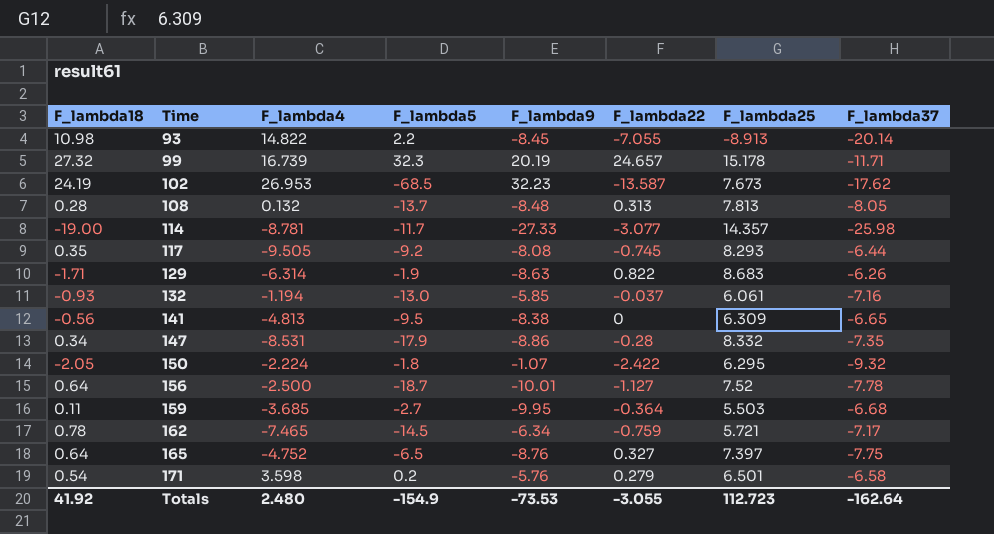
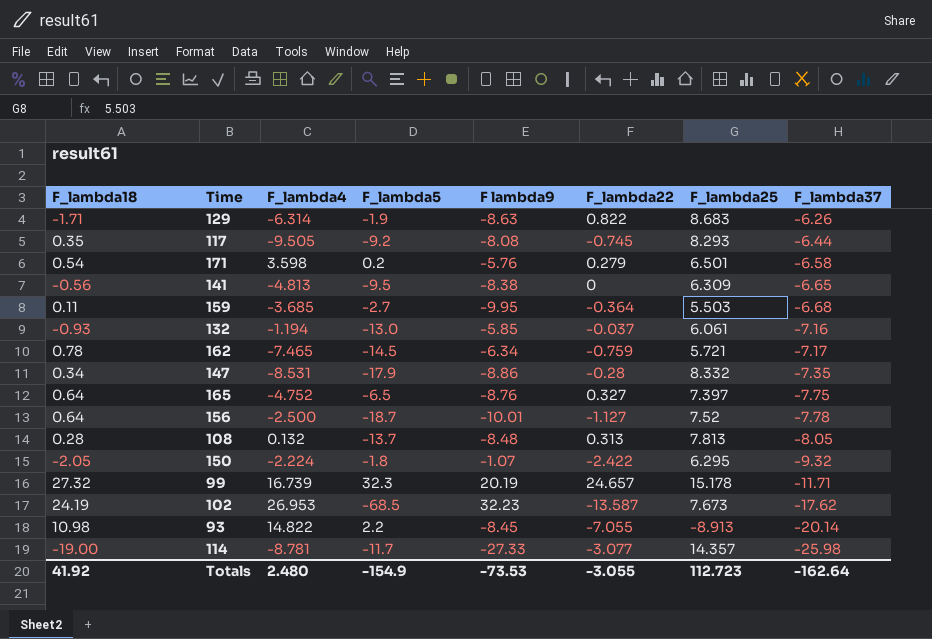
row order: Time ascending -> F_lambda37 descending
column name: F_lambda9 -> F lambda9

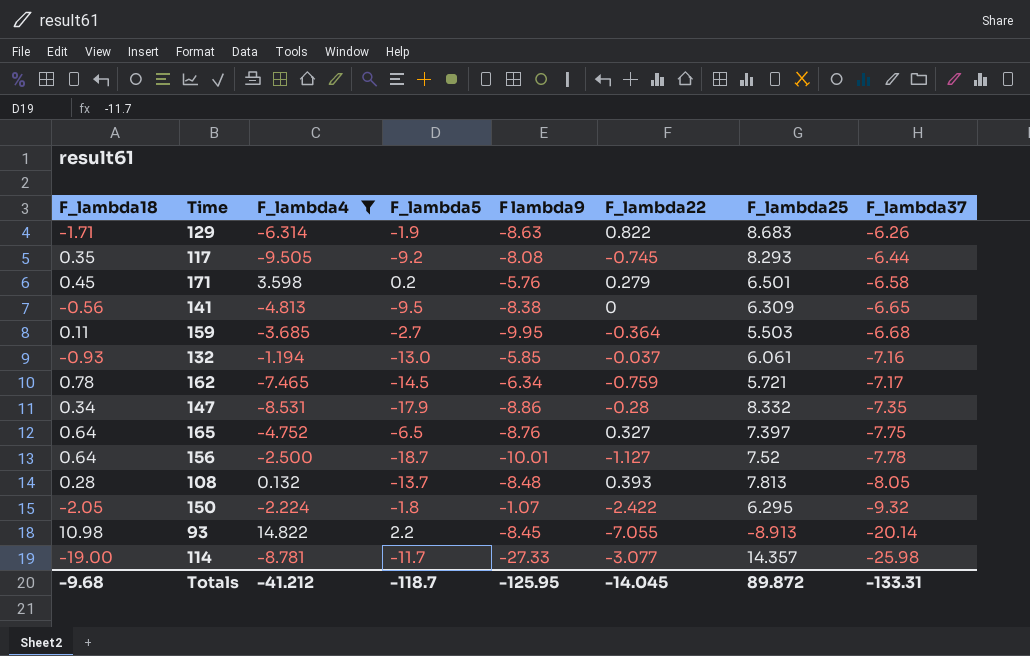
filter: none -> F_lambda4 <= 14.822
171 | F_lambda18: 0.54 -> 0.45
108 | F_lambda22: 0.313 -> 0.393
Totals | F_lambda18: 41.92 -> -9.68
Totals | F_lambda4: 2.480 -> -41.212
Totals | F_lambda5: -154.9 -> -118.7
Totals | F lambda9: -73.53 -> -125.95
Totals | F_lambda22: -3.055 -> -14.045
Totals | F_lambda25: 112.723 -> 89.872
Totals | F_lambda37: -162.64 -> -133.31

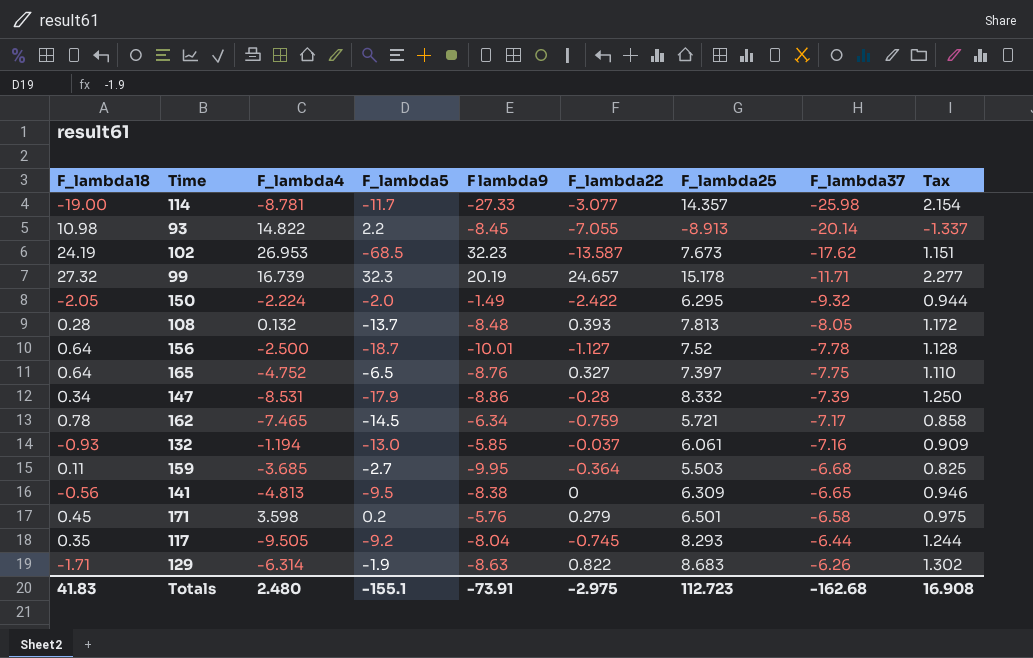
filter: F_lambda4 <= 14.822 -> none
row order: F_lambda37 descending -> F_lambda37 ascending
column Tax | formula: none -> [F_lambda25] * 0.15
150 | F_lambda5: -1.8 -> -2.0
150 | F lambda9: -1.07 -> -1.49
147 | F_lambda37: -7.35 -> -7.39
117 | F lambda9: -8.08 -> -8.04
Totals | F_lambda18: -9.68 -> 41.83
Totals | F_lambda4: -41.212 -> 2.480
Totals | F_lambda5: -118.7 -> -155.1
Totals | F lambda9: -125.95 -> -73.91
Totals | F_lambda22: -14.045 -> -2.975
Totals | F_lambda25: 89.872 -> 112.723
Totals | F_lambda37: -133.31 -> -162.68

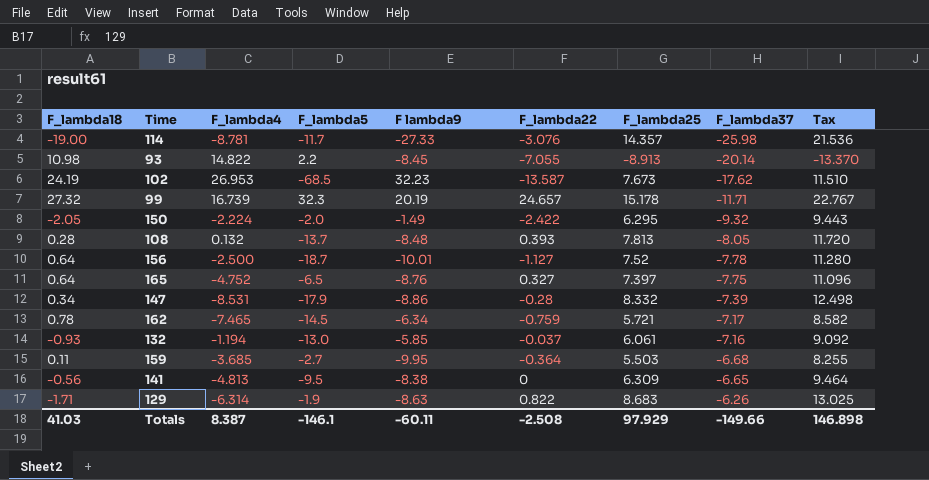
column Tax | formula: [F_lambda25] * 0.15 -> [F_lambda25] * 1.5
row 171: 0.45 | 3.598 | 0.2 | -5.76 | 0.279 | 6.501 | -6.58 | 0.975 -> none
row 117: 0.35 | -9.505 | -9.2 | -8.04 | -0.745 | 8.293 | -6.44 | 1.244 -> none
114 | F_lambda22: -3.077 -> -3.076
Totals | F_lambda18: 41.83 -> 41.03
Totals | F_lambda4: 2.480 -> 8.387
Totals | F_lambda5: -155.1 -> -146.1
Totals | F lambda9: -73.91 -> -60.11
Totals | F_lambda22: -2.975 -> -2.508
Totals | F_lambda25: 112.723 -> 97.929
Totals | F_lambda37: -162.68 -> -149.66
Totals | Tax: 16.908 -> 146.898

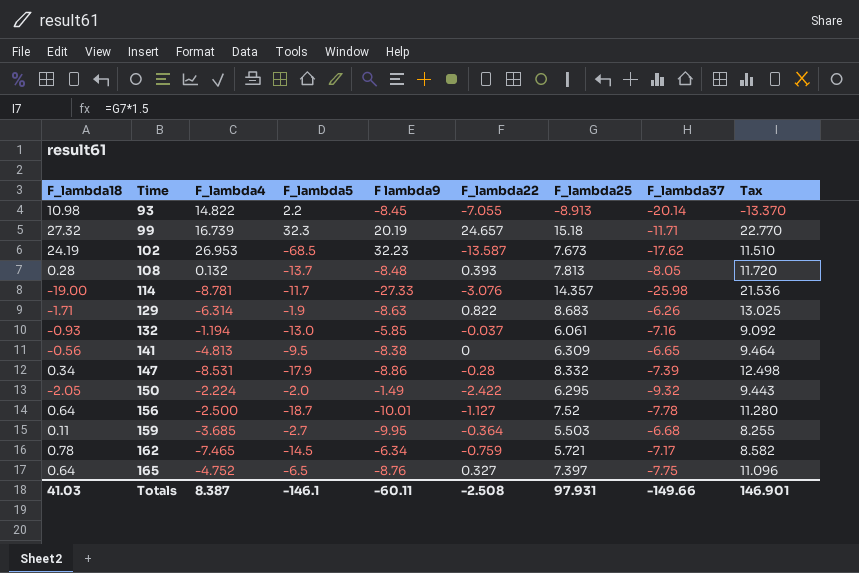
row order: F_lambda37 ascending -> Time ascending
99 | F_lambda25: 15.178 -> 15.18
99 | Tax: 22.767 -> 22.770
Totals | F_lambda25: 97.929 -> 97.931
Totals | Tax: 146.898 -> 146.901

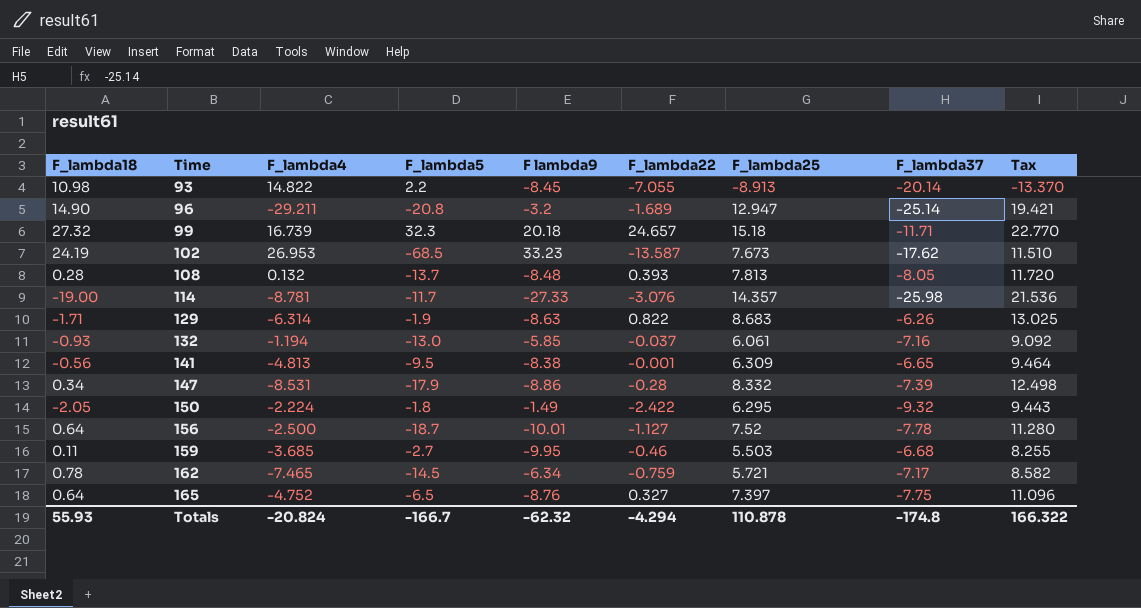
row 96: none -> 14.90 | -29.211 | -20.8 | -3.2 | -1.689 | 12.947 | -25.14 | 19.421
99 | F lambda9: 20.19 -> 20.18
102 | F lambda9: 32.23 -> 33.23
141 | F_lambda22: 0 -> -0.001
150 | F_lambda5: -2.0 -> -1.8
159 | F_lambda22: -0.364 -> -0.46
Totals | F_lambda18: 41.03 -> 55.93
Totals | F_lambda4: 8.387 -> -20.824
Totals | F_lambda5: -146.1 -> -166.7
Totals | F lambda9: -60.11 -> -62.32
Totals | F_lambda22: -2.508 -> -4.294
Totals | F_lambda25: 97.931 -> 110.878
Totals | F_lambda37: -149.66 -> -174.8
Totals | Tax: 146.901 -> 166.322

